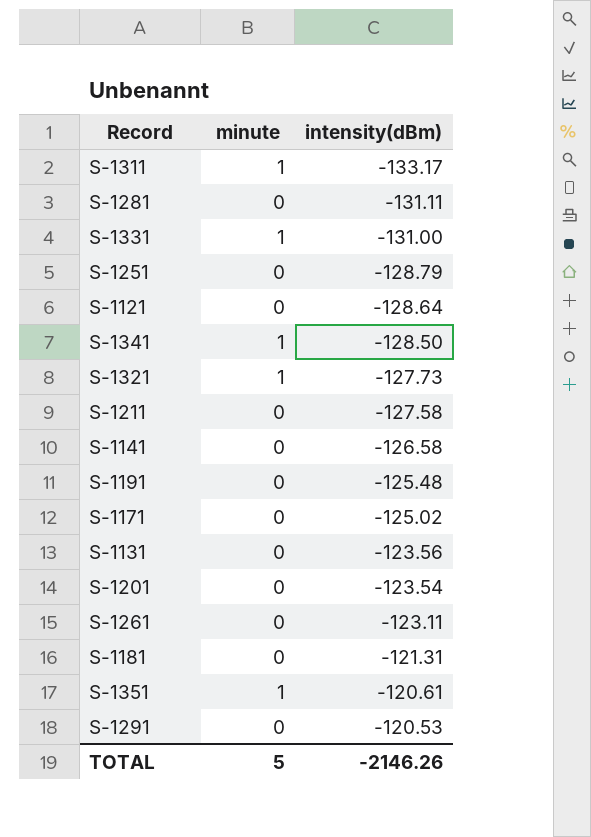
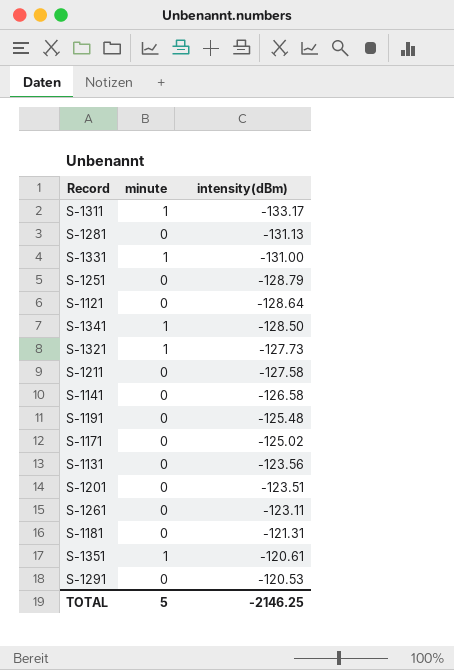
S-1281 | intensity(dBm): -131.11 -> -131.13
S-1201 | intensity(dBm): -123.54 -> -123.51
TOTAL | intensity(dBm): -2146.26 -> -2146.25

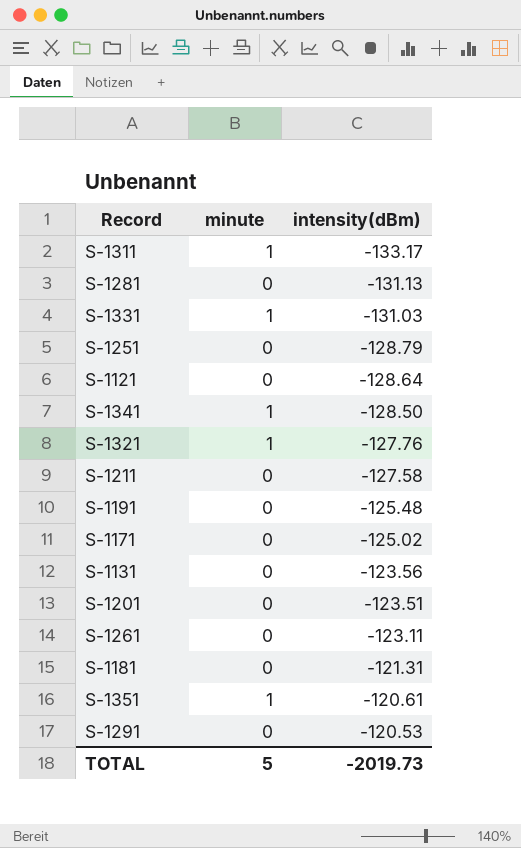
row S-1141: 0 | -126.58 -> none
S-1331 | intensity(dBm): -131.00 -> -131.03
S-1321 | intensity(dBm): -127.73 -> -127.76
TOTAL | intensity(dBm): -2146.25 -> -2019.73

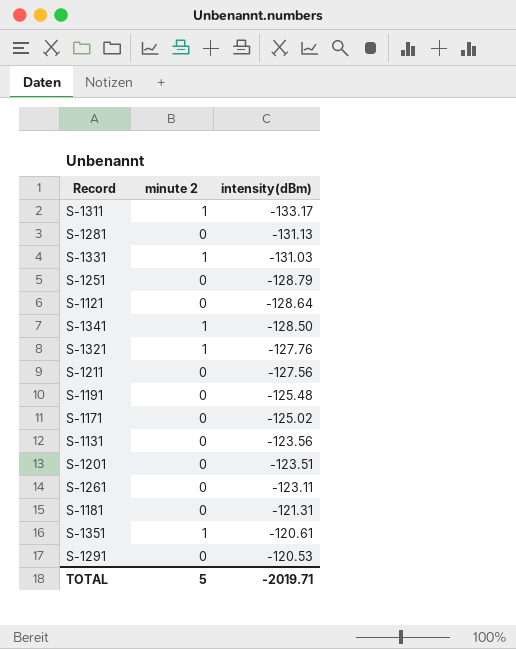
column name: minute -> minute 2
S-1211 | intensity(dBm): -127.58 -> -127.56
TOTAL | intensity(dBm): -2019.73 -> -2019.71

